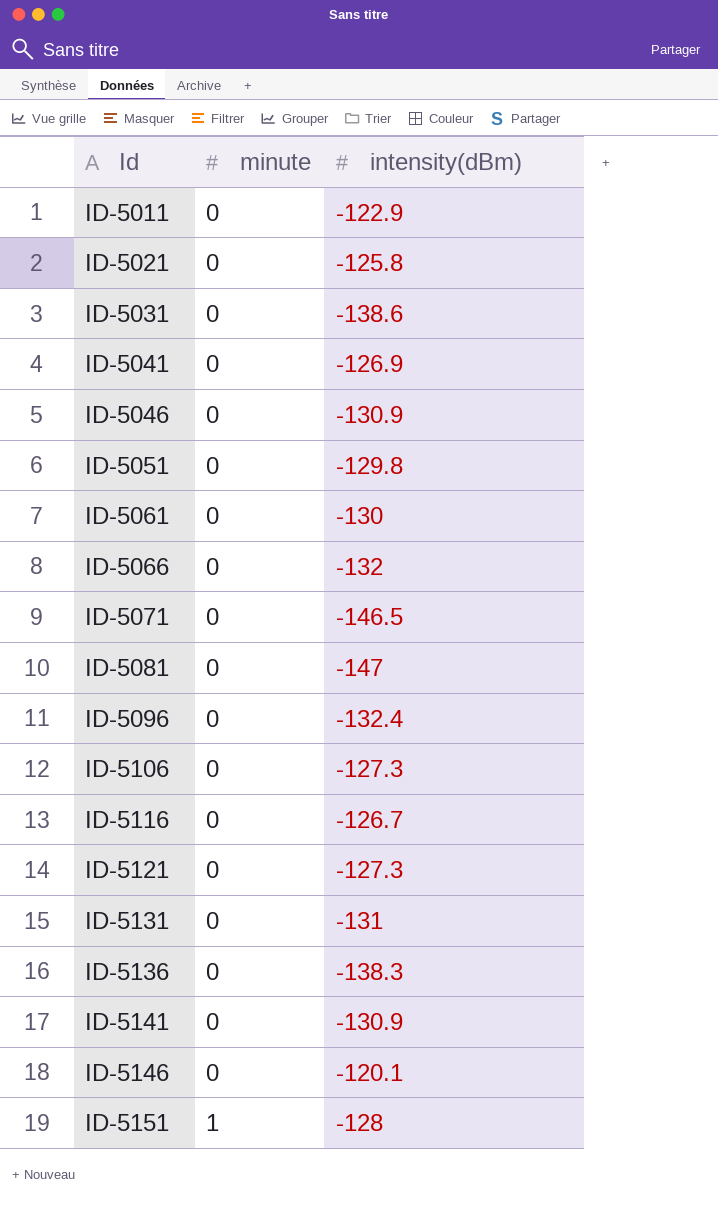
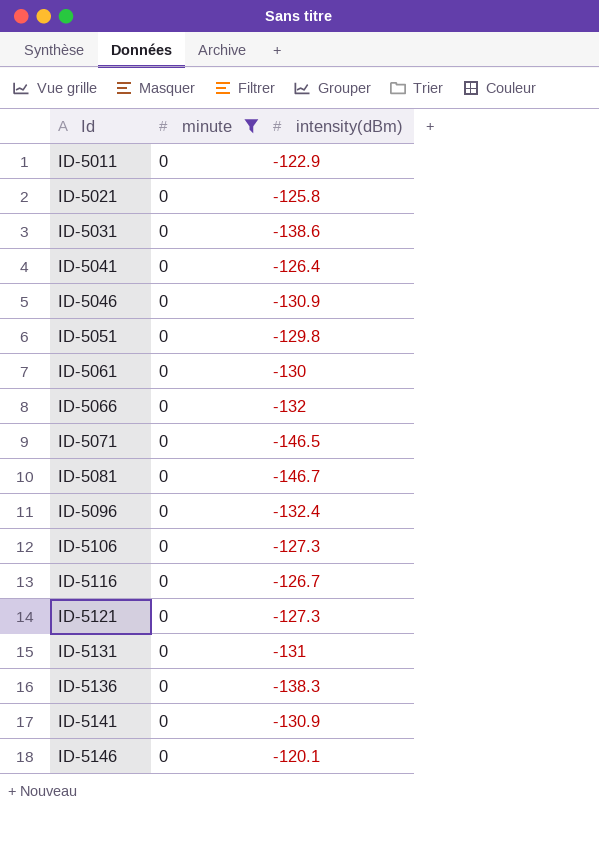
filter: none -> minute = 0
ID-5041 | intensity(dBm): -126.9 -> -126.4
ID-5081 | intensity(dBm): -147 -> -146.7

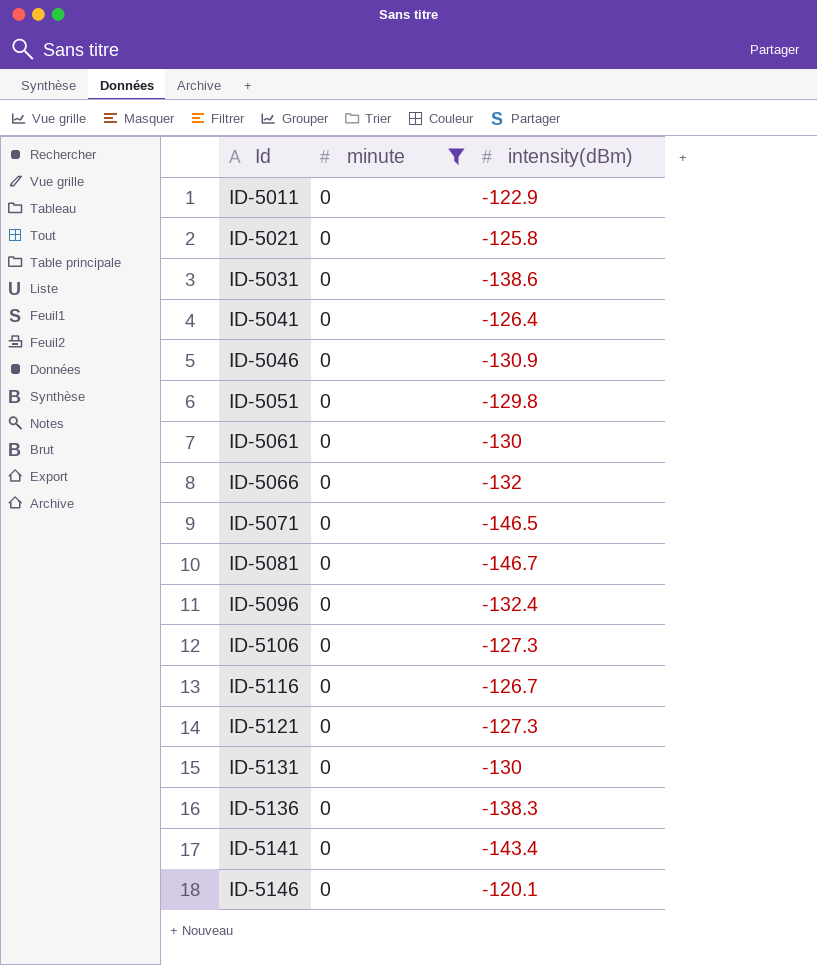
ID-5131 | intensity(dBm): -131 -> -130
ID-5141 | intensity(dBm): -130.9 -> -143.4

